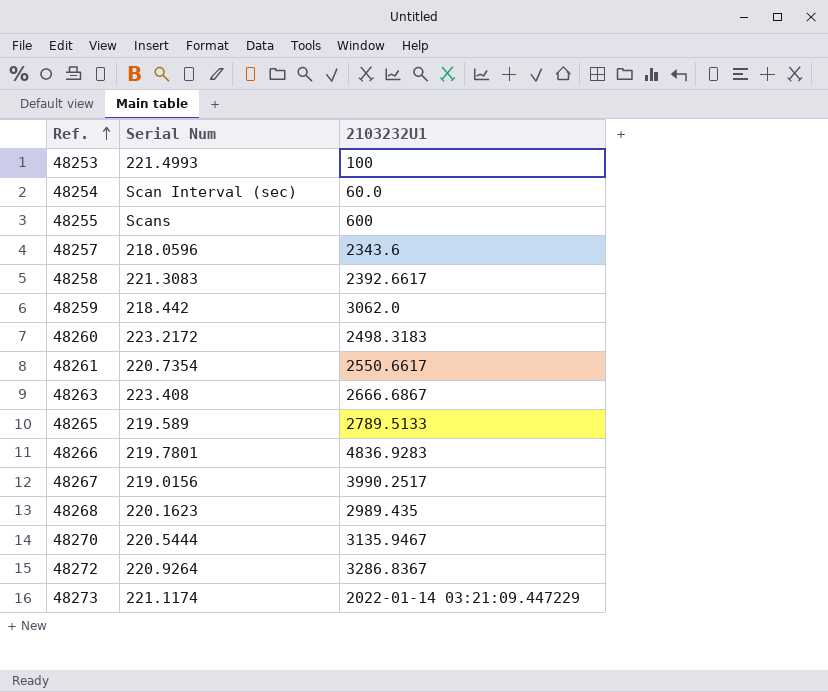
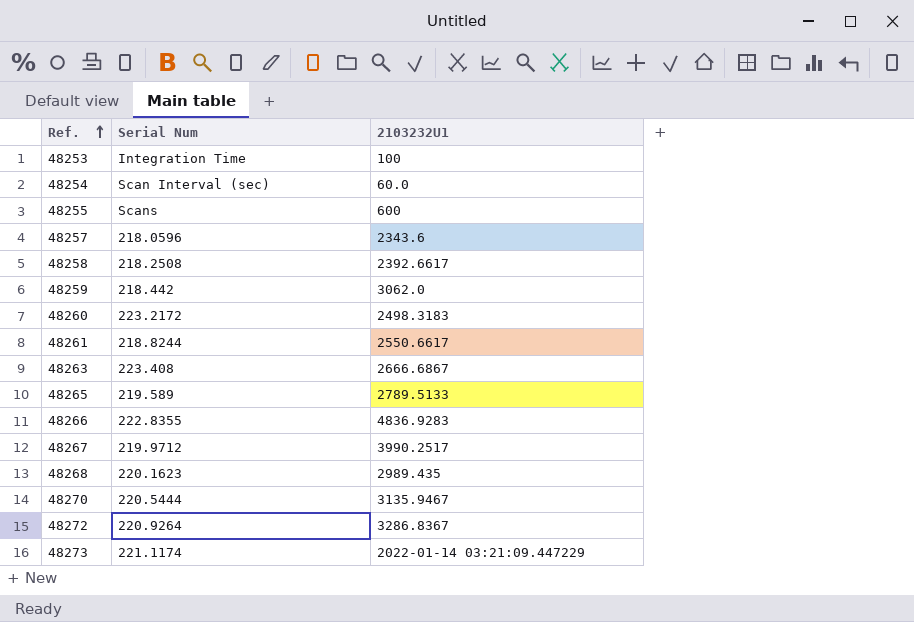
48253 | Serial Num: 221.4993 -> Integration Time
48258 | Serial Num: 221.3083 -> 218.2508
48261 | Serial Num: 220.7354 -> 218.8244
48266 | Serial Num: 219.7801 -> 222.8355
48267 | Serial Num: 219.0156 -> 219.9712

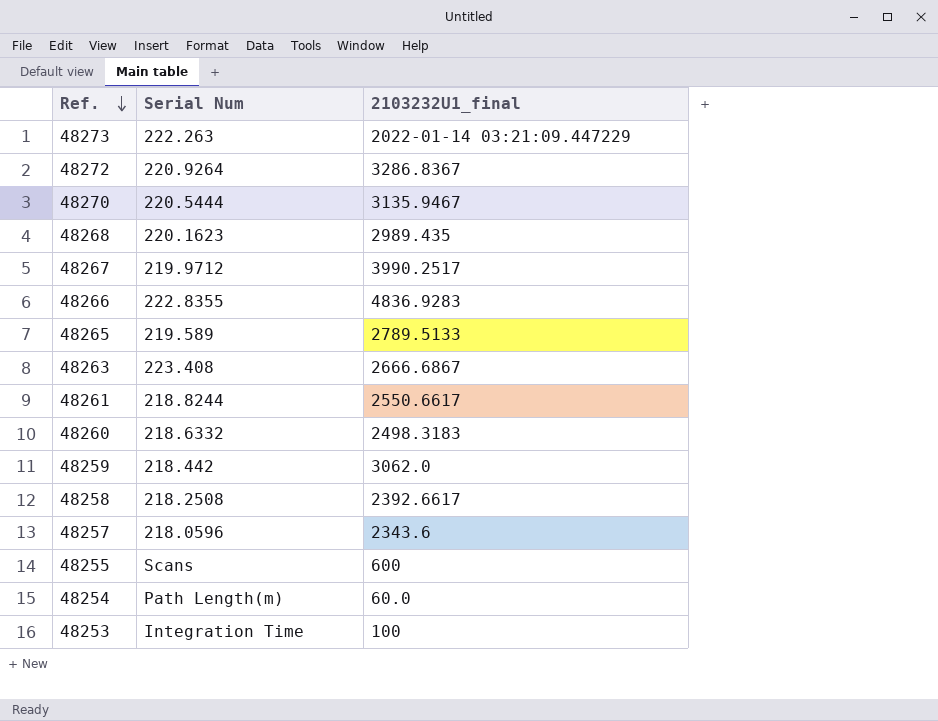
row order: Ref. ascending -> Ref. descending
column name: 2103232U1 -> 2103232U1_final
48273 | Serial Num: 221.1174 -> 222.263
48260 | Serial Num: 223.2172 -> 218.6332
48254 | Serial Num: Scan Interval (sec) -> Path Length(m)

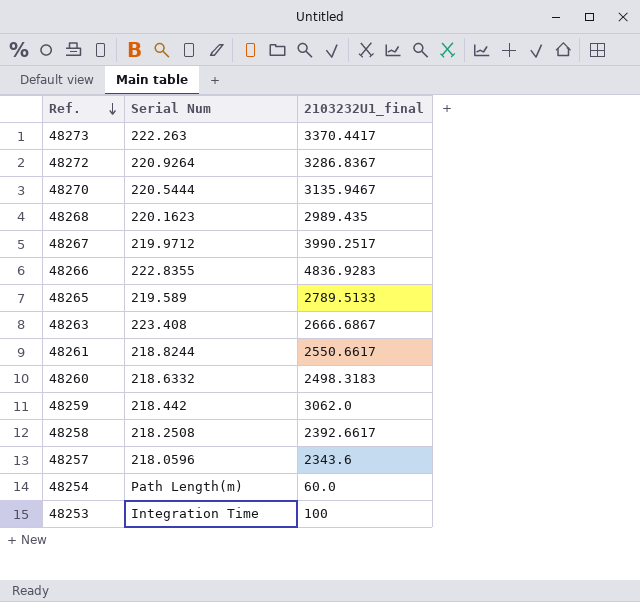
row 48255: Scans | 600 -> none
48273 | 2103232U1_final: 2022-01-14 03:21:09.447229 -> 3370.4417

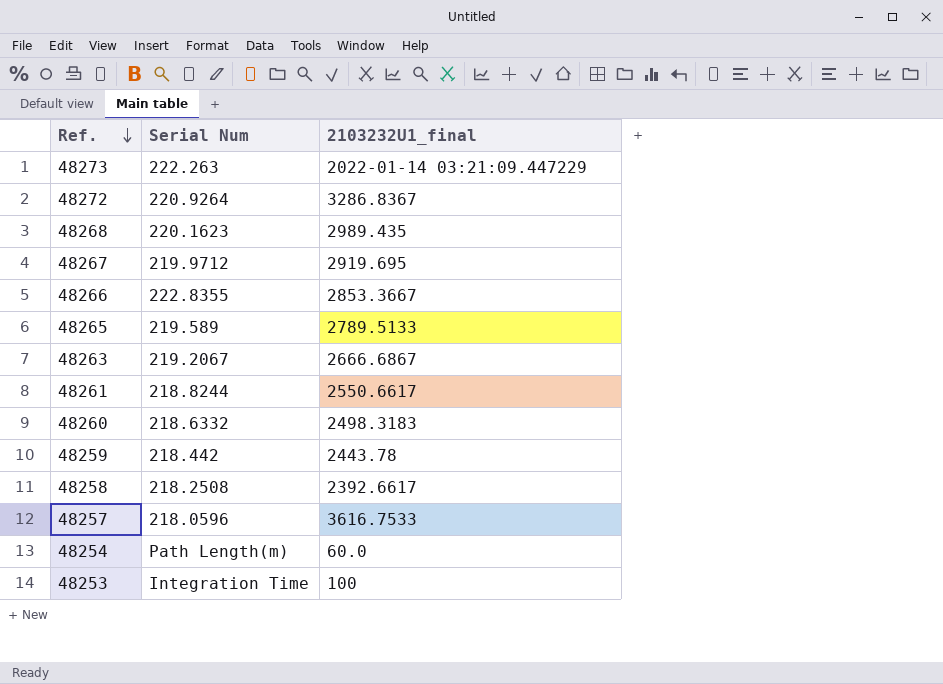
row 48270: 220.5444 | 3135.9467 -> none
48273 | 2103232U1_final: 3370.4417 -> 2022-01-14 03:21:09.447229
48267 | 2103232U1_final: 3990.2517 -> 2919.695
48266 | 2103232U1_final: 4836.9283 -> 2853.3667
48263 | Serial Num: 223.408 -> 219.2067
48259 | 2103232U1_final: 3062.0 -> 2443.78
48257 | 2103232U1_final: 2343.6 -> 3616.7533

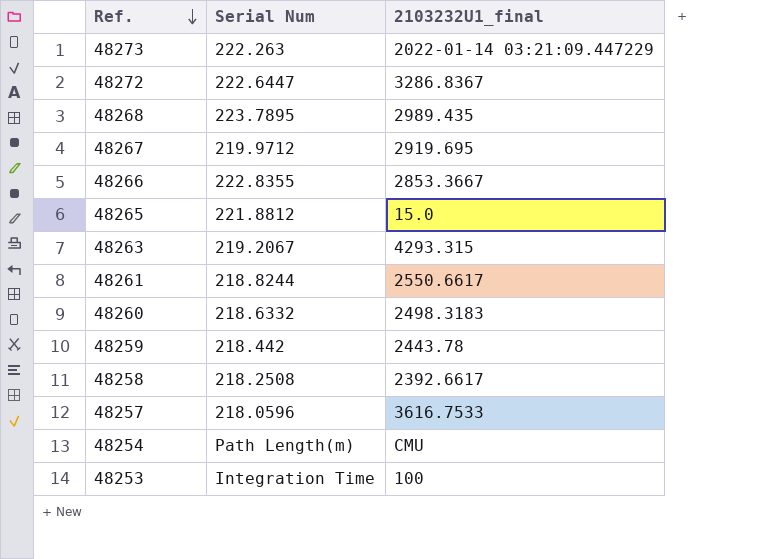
48272 | Serial Num: 220.9264 -> 222.6447
48268 | Serial Num: 220.1623 -> 223.7895
48265 | Serial Num: 219.589 -> 221.8812
48265 | 2103232U1_final: 2789.5133 -> 15.0
48263 | 2103232U1_final: 2666.6867 -> 4293.315
48254 | 2103232U1_final: 60.0 -> CMU

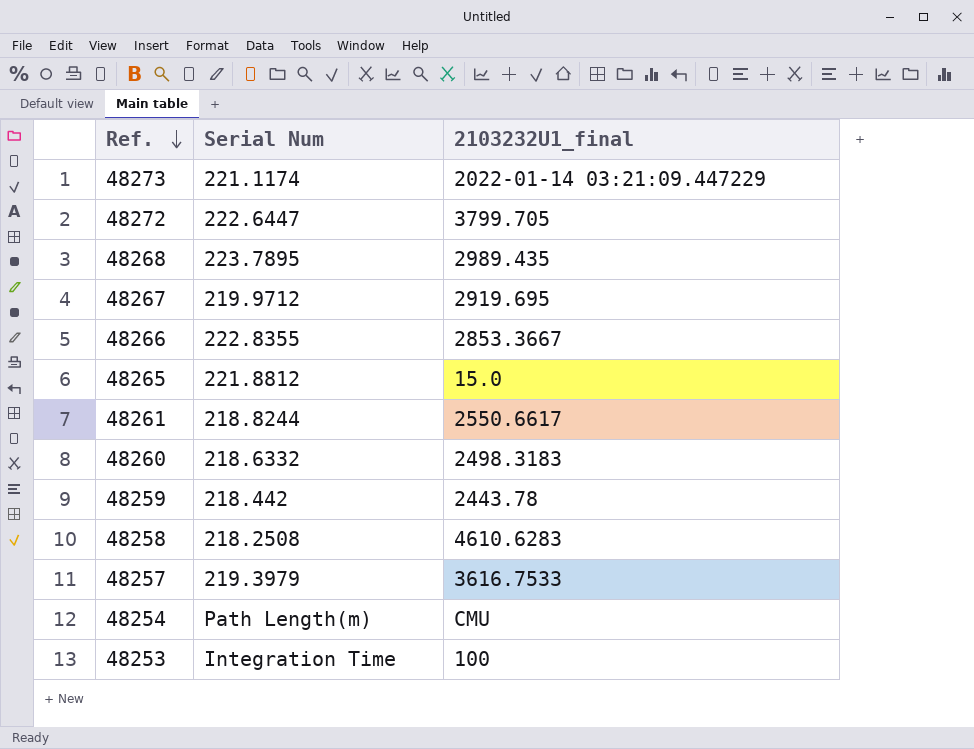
row 48263: 219.2067 | 4293.315 -> none
48273 | Serial Num: 222.263 -> 221.1174
48272 | 2103232U1_final: 3286.8367 -> 3799.705
48258 | 2103232U1_final: 2392.6617 -> 4610.6283
48257 | Serial Num: 218.0596 -> 219.3979

